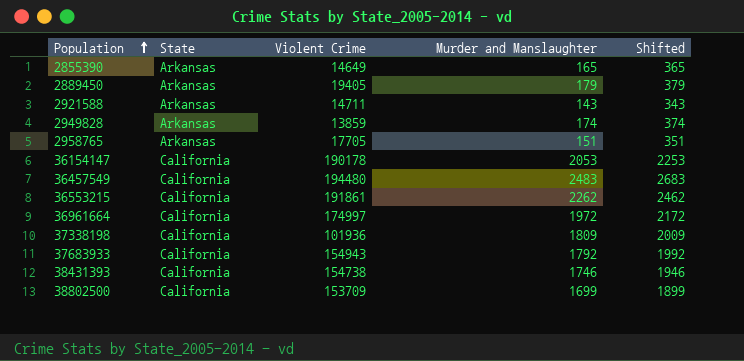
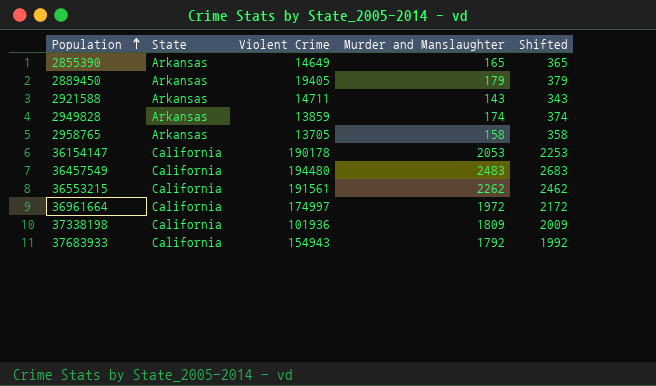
row 38431393: California | 154738 | 1746 | 1946 -> none
row 38802500: California | 153709 | 1699 | 1899 -> none
2958765 | Violent Crime: 17705 -> 13705
2958765 | Murder and Manslaughter: 151 -> 158
2958765 | Shifted: 351 -> 358
36553215 | Violent Crime: 191861 -> 191561

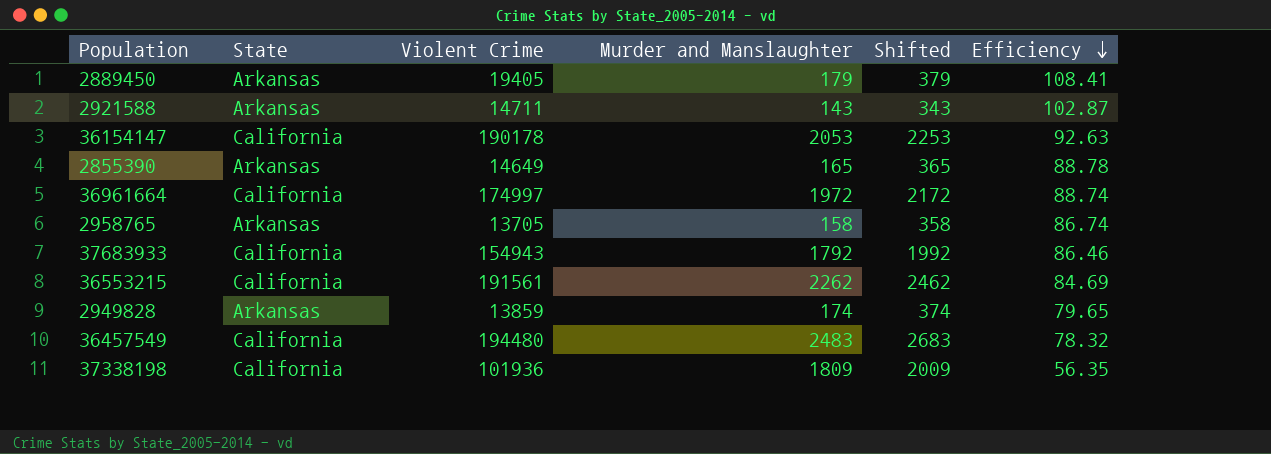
row order: Population ascending -> Efficiency descending
column Efficiency | formula: none -> [Violent Crime] / [Murder and Manslaughter]

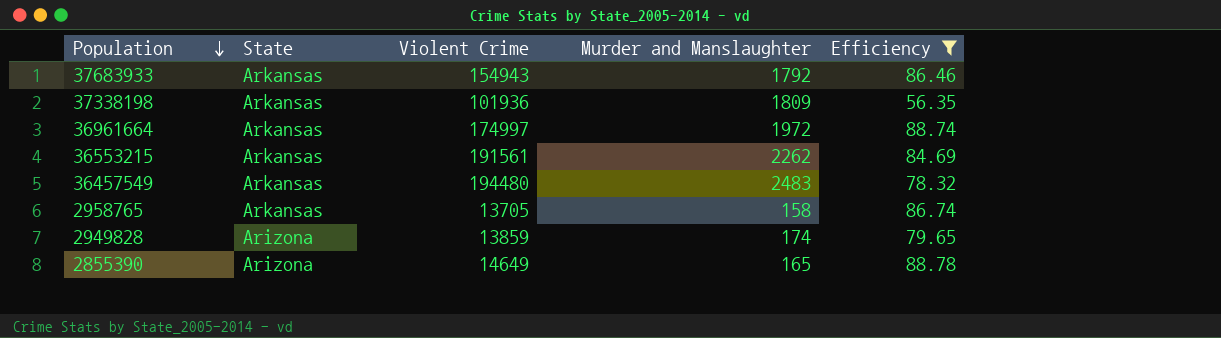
filter: none -> Efficiency <= 88.78
row order: Efficiency descending -> Population descending
column Shifted | formula: [Murder and Manslaughter] + 200 -> none
37683933 | State: California -> Arkansas
37338198 | State: California -> Arkansas
36961664 | State: California -> Arkansas
36553215 | State: California -> Arkansas
36457549 | State: California -> Arkansas
2949828 | State: Arkansas -> Arizona
2855390 | State: Arkansas -> Arizona

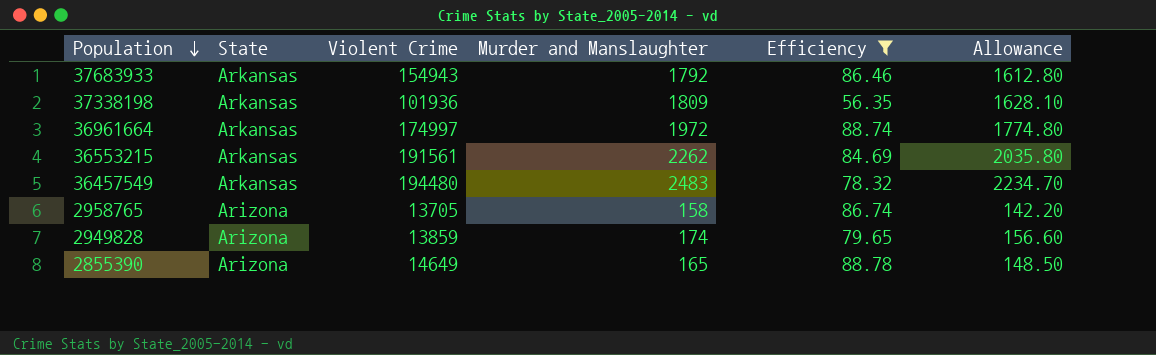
column Allowance | formula: none -> [Murder and Manslaughter] * 0.9
2958765 | State: Arkansas -> Arizona

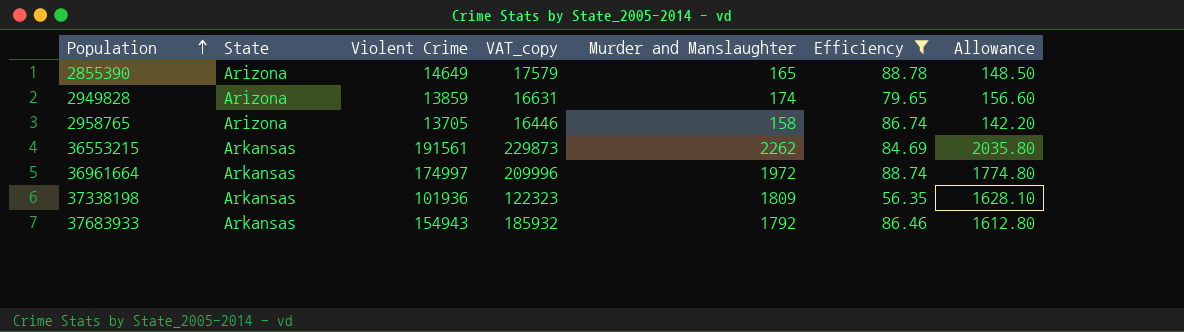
row order: Population descending -> Population ascending
column VAT_copy | formula: none -> [Violent Crime] * 1.2
row 36457549: Arkansas | 194480 | 2483 | 78.32 | 2234.70 -> none

